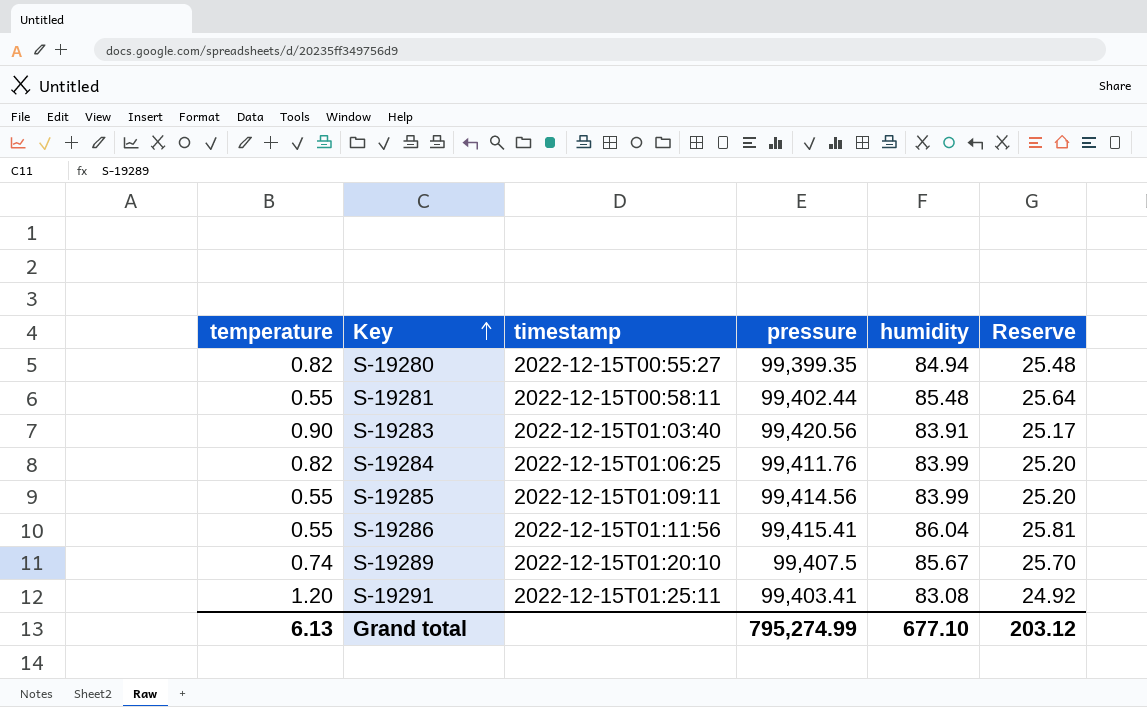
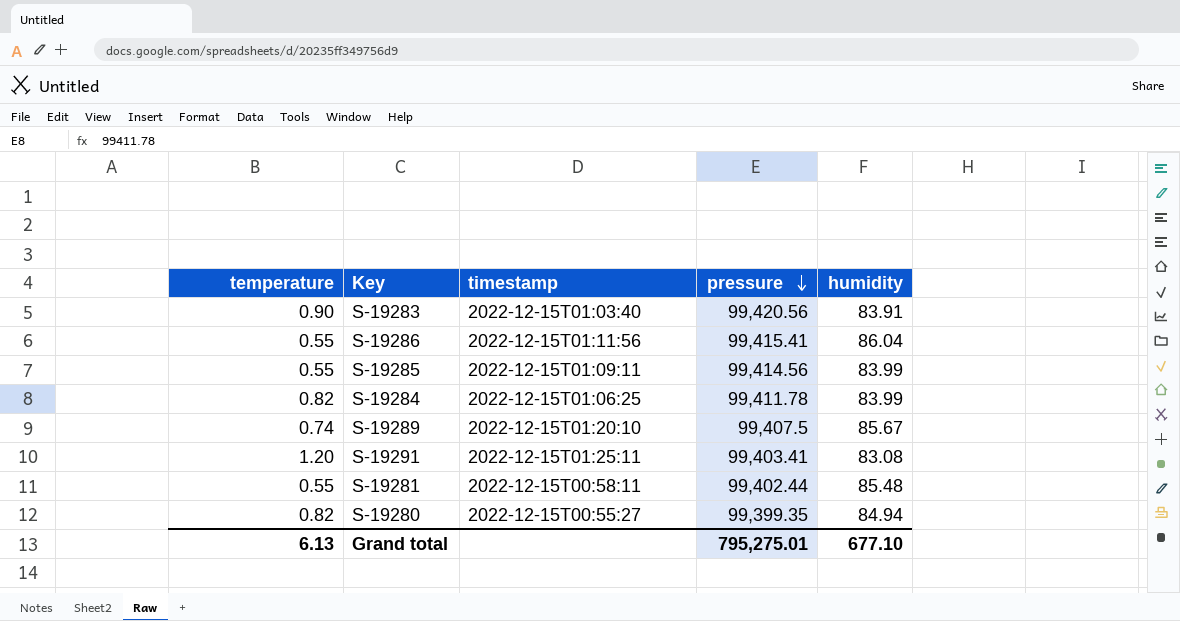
row order: Key ascending -> pressure descending
column Reserve | formula: [humidity] * 0.3 -> none
S-19284 | pressure: 99,411.76 -> 99,411.78
Grand total | pressure: 795,274.99 -> 795,275.01

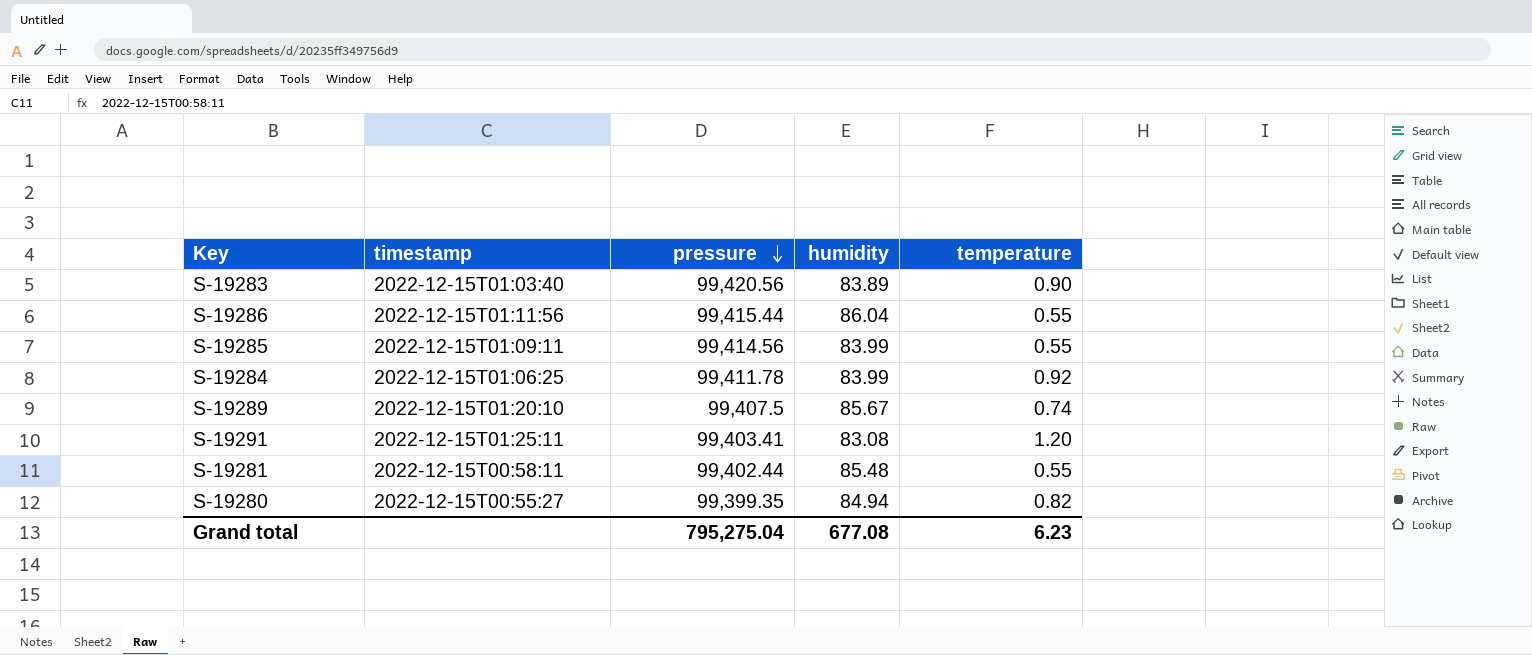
column temperature | position: 1 -> 5
S-19283 | humidity: 83.91 -> 83.89
S-19286 | pressure: 99,415.41 -> 99,415.44
S-19284 | temperature: 0.82 -> 0.92
Grand total | pressure: 795,275.01 -> 795,275.04
Grand total | humidity: 677.10 -> 677.08
Grand total | temperature: 6.13 -> 6.23

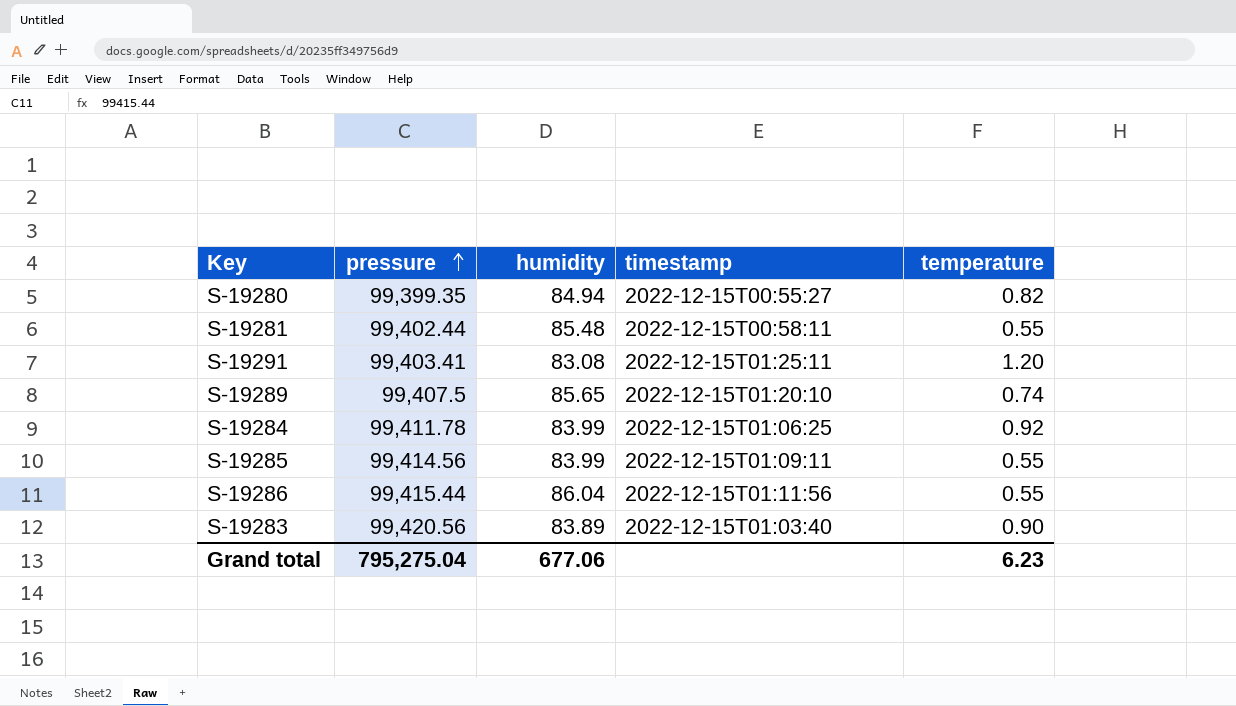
row order: pressure descending -> pressure ascending
column timestamp | position: 2 -> 4
S-19289 | humidity: 85.67 -> 85.65
Grand total | humidity: 677.08 -> 677.06

